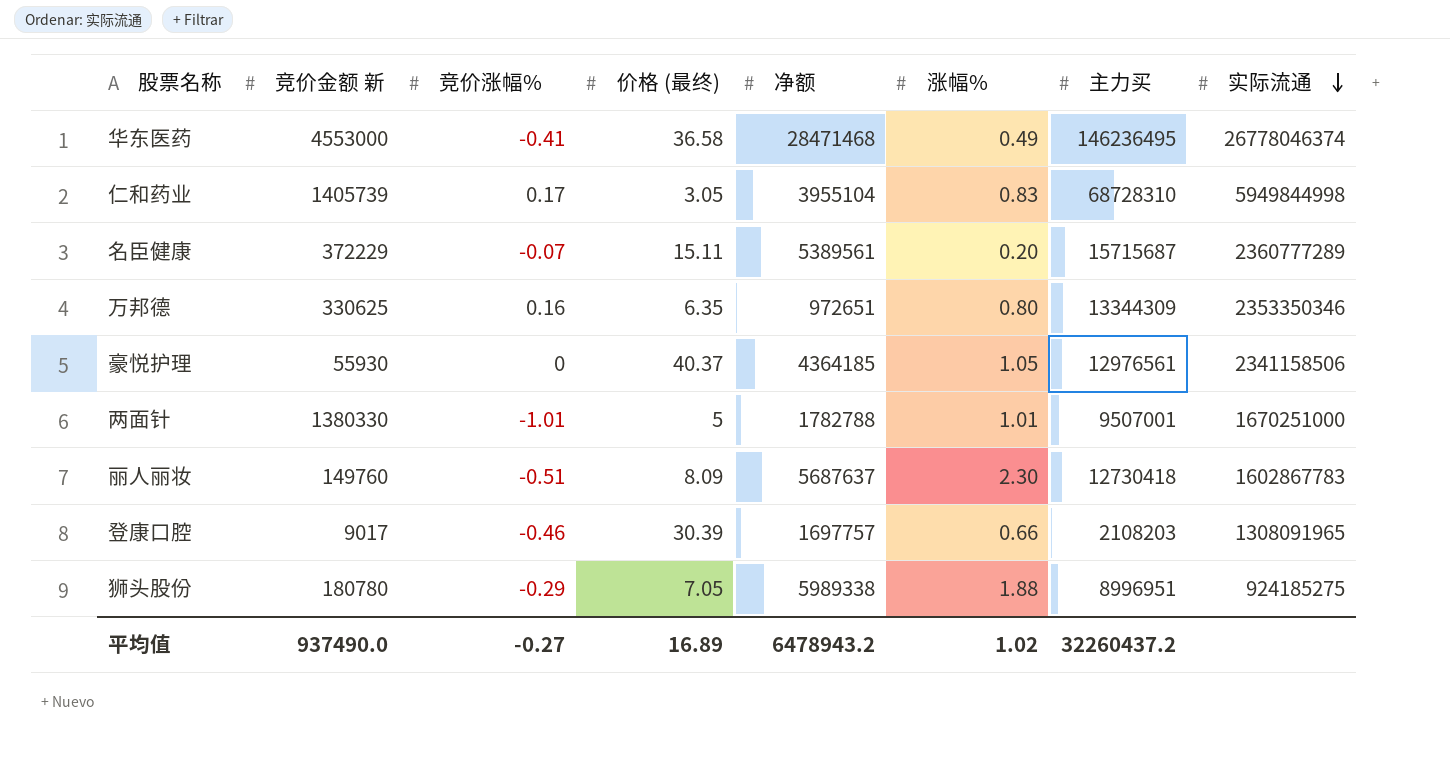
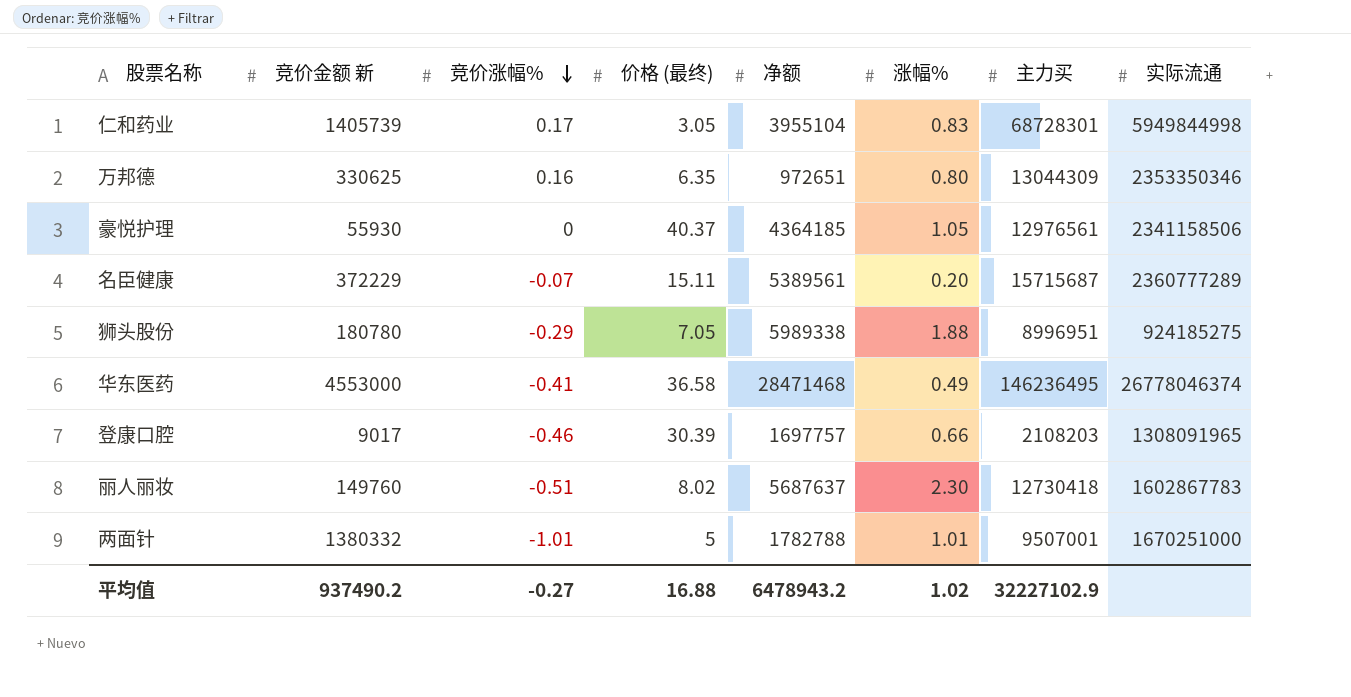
row order: 实际流通 descending -> 竞价涨幅% descending
仁和药业 | 主力买: 68728310 -> 68728301
万邦德 | 主力买: 13344309 -> 13044309
丽人丽妆 | 价格 (最终): 8.09 -> 8.02
两面针 | 竞价金额 新: 1380330 -> 1380332
平均值 | 竞价金额 新: 937490.0 -> 937490.2
平均值 | 价格 (最终): 16.89 -> 16.88
平均值 | 主力买: 32260437.2 -> 32227102.9

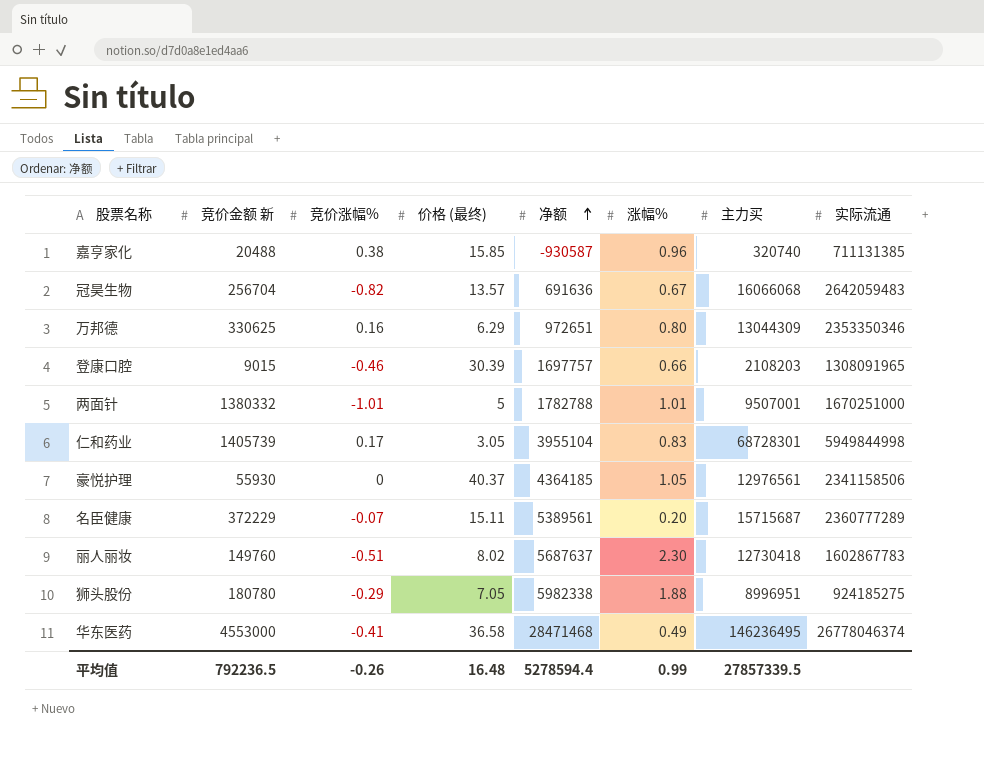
row order: 竞价涨幅% descending -> 净额 ascending
row 嘉亨家化: none -> 20488 | 0.38 | 15.85 | -930587 | 0.96 | 320740 | 711131385
row 冠昊生物: none -> 256704 | -0.82 | 13.57 | 691636 | 0.67 | 16066068 | 2642059483
万邦德 | 价格 (最终): 6.35 -> 6.29
登康口腔 | 竞价金额 新: 9017 -> 9015
狮头股份 | 净额: 5989338 -> 5982338
平均值 | 竞价金额 新: 937490.2 -> 792236.5
平均值 | 竞价涨幅%: -0.27 -> -0.26
平均值 | 价格 (最终): 16.88 -> 16.48
平均值 | 净额: 6478943.2 -> 5278594.4
平均值 | 涨幅%: 1.02 -> 0.99
平均值 | 主力买: 32227102.9 -> 27857339.5

